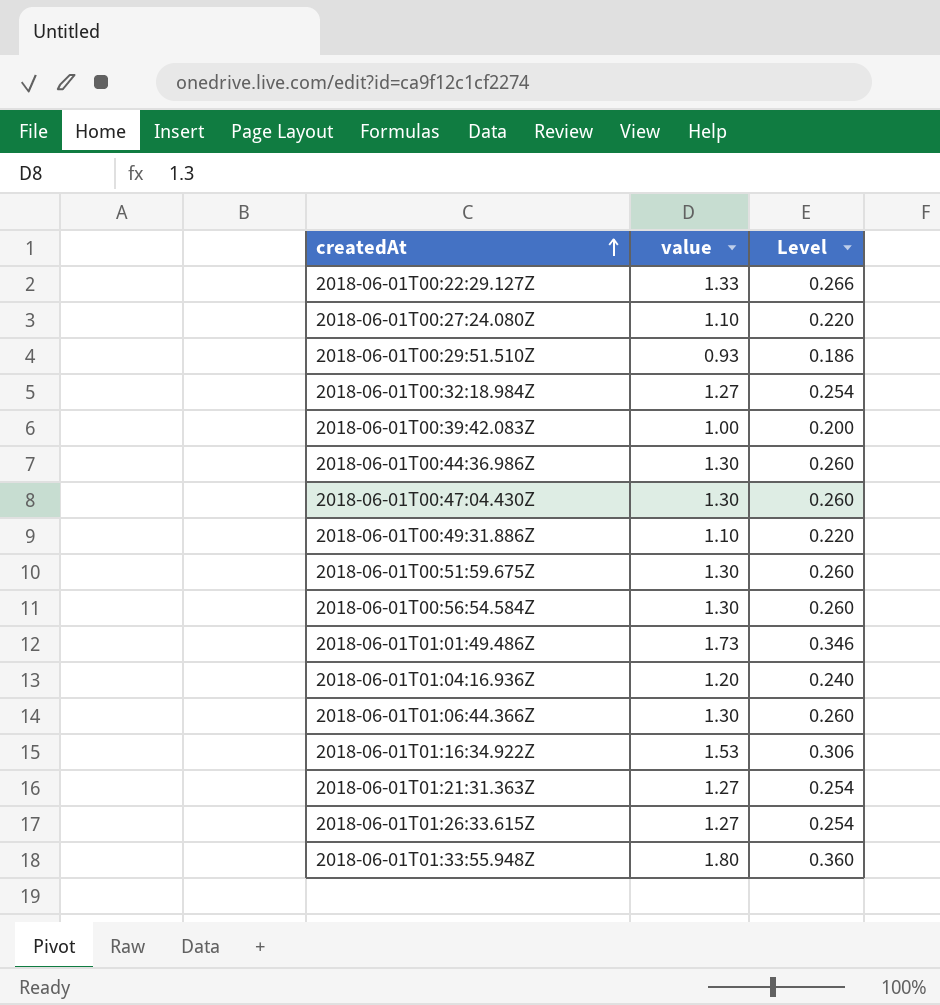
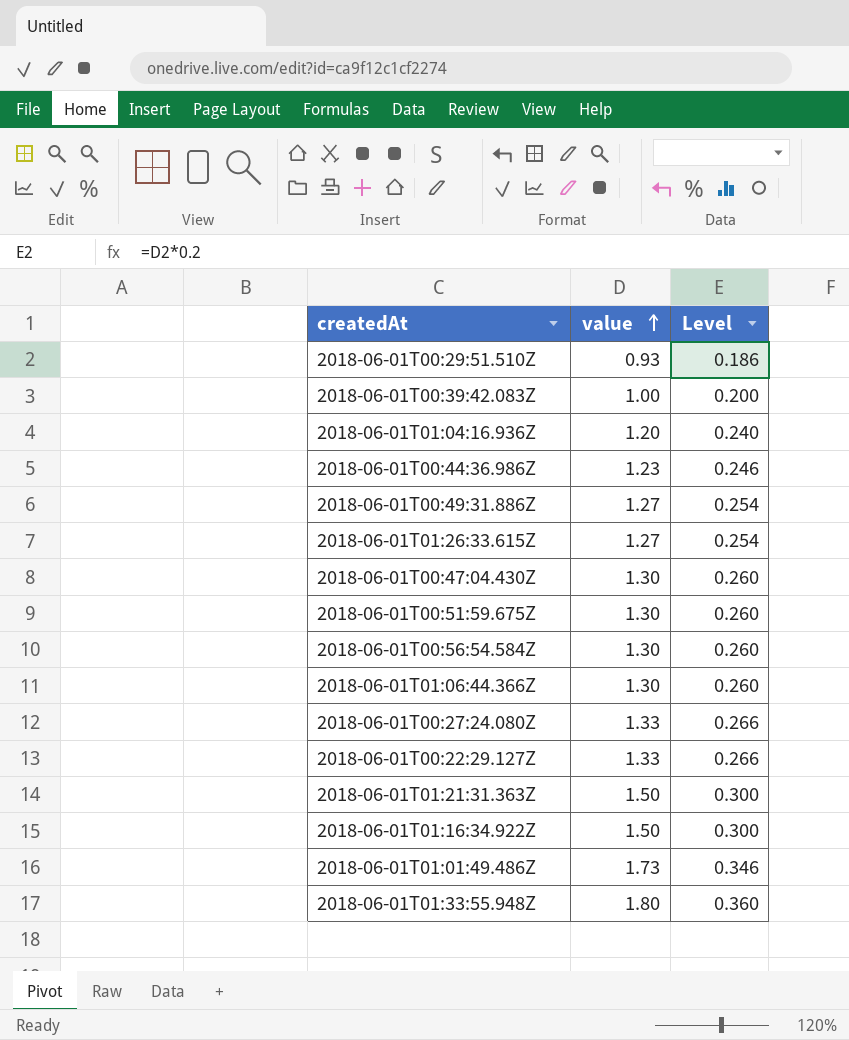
row order: createdAt ascending -> value ascending
row 2018-06-01T00:32:18.984Z: 1.27 | 0.254 -> none
2018-06-01T00:44:36.986Z | value: 1.30 -> 1.23
2018-06-01T00:44:36.986Z | Level: 0.260 -> 0.246
2018-06-01T00:49:31.886Z | value: 1.10 -> 1.27
2018-06-01T00:49:31.886Z | Level: 0.220 -> 0.254
2018-06-01T00:27:24.080Z | value: 1.10 -> 1.33
2018-06-01T00:27:24.080Z | Level: 0.220 -> 0.266
2018-06-01T01:21:31.363Z | value: 1.27 -> 1.50
2018-06-01T01:21:31.363Z | Level: 0.254 -> 0.300
2018-06-01T01:16:34.922Z | value: 1.53 -> 1.50
2018-06-01T01:16:34.922Z | Level: 0.306 -> 0.300

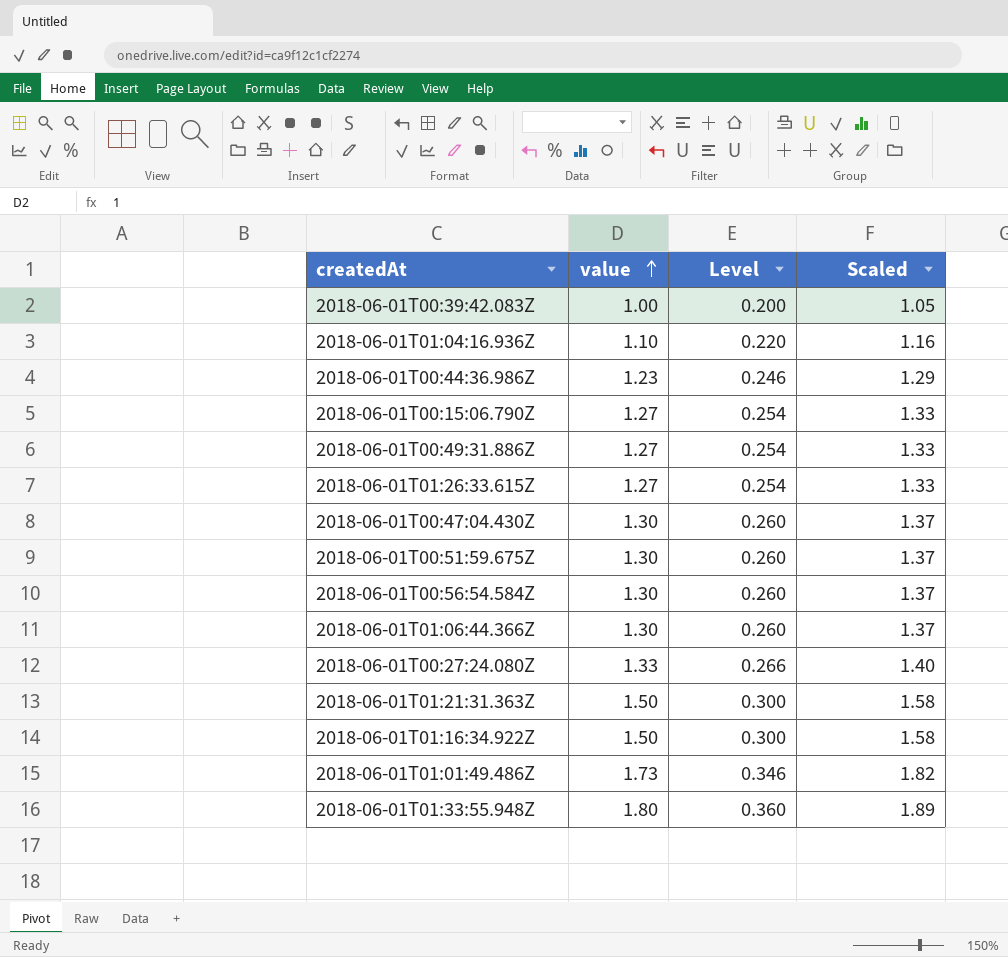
column Scaled | formula: none -> [value] * 1.05
row 2018-06-01T00:29:51.510Z: 0.93 | 0.186 -> none
row 2018-06-01T00:22:29.127Z: 1.33 | 0.266 -> none
2018-06-01T01:04:16.936Z | value: 1.20 -> 1.10
2018-06-01T01:04:16.936Z | Level: 0.240 -> 0.220
row 2018-06-01T00:15:06.790Z: none -> 1.27 | 0.254 | 1.33

